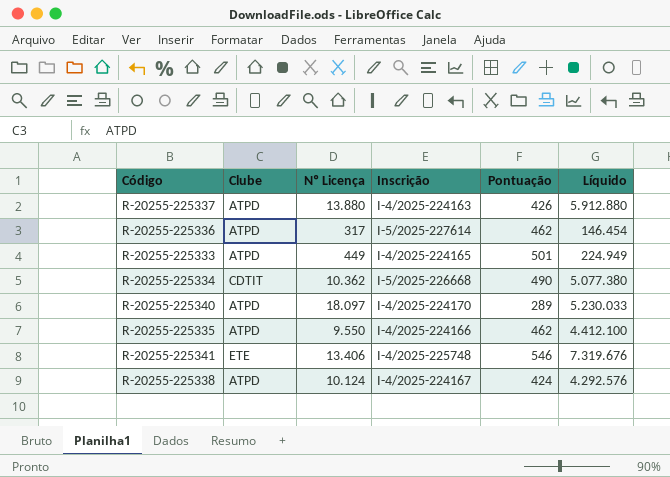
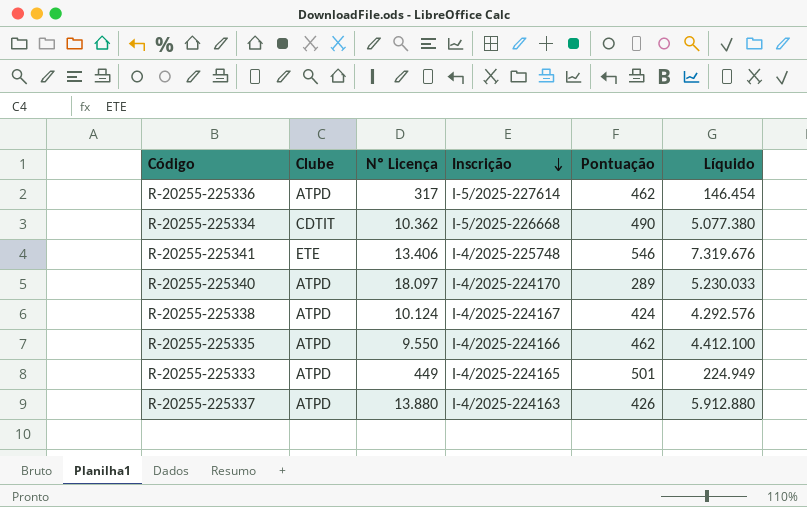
row order: none -> Inscrição descending

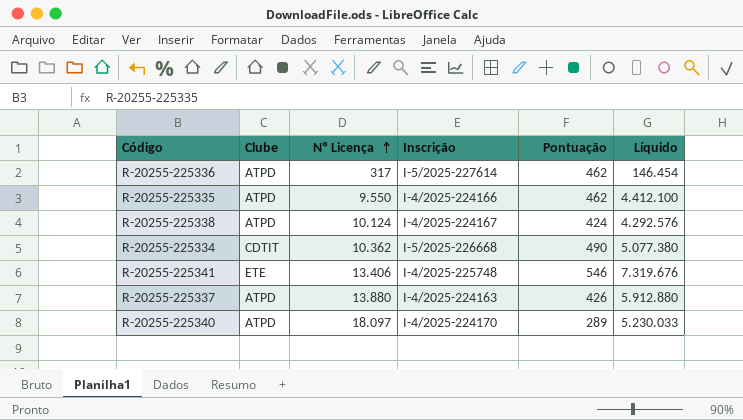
row order: Inscrição descending -> Nº Licença ascending
row R-20255-225333: ATPD | 449 | I-4/2025-224165 | 501 | 224.949 -> none

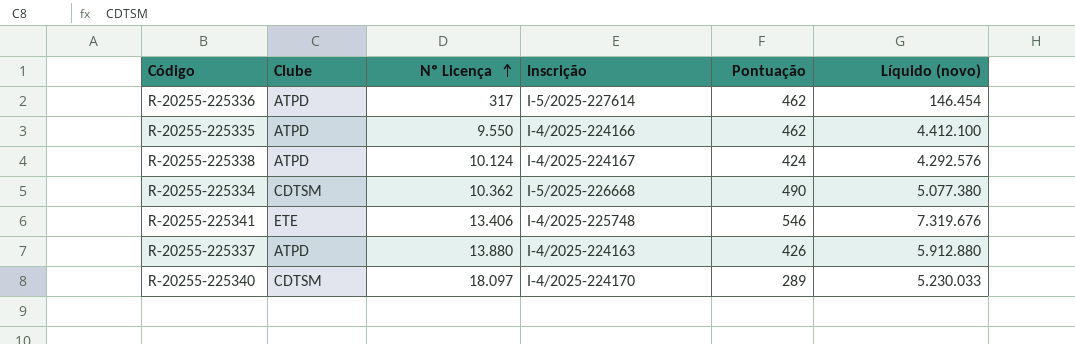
column name: Líquido -> Líquido (novo)
R-20255-225334 | Clube: CDTIT -> CDTSM
R-20255-225340 | Clube: ATPD -> CDTSM

